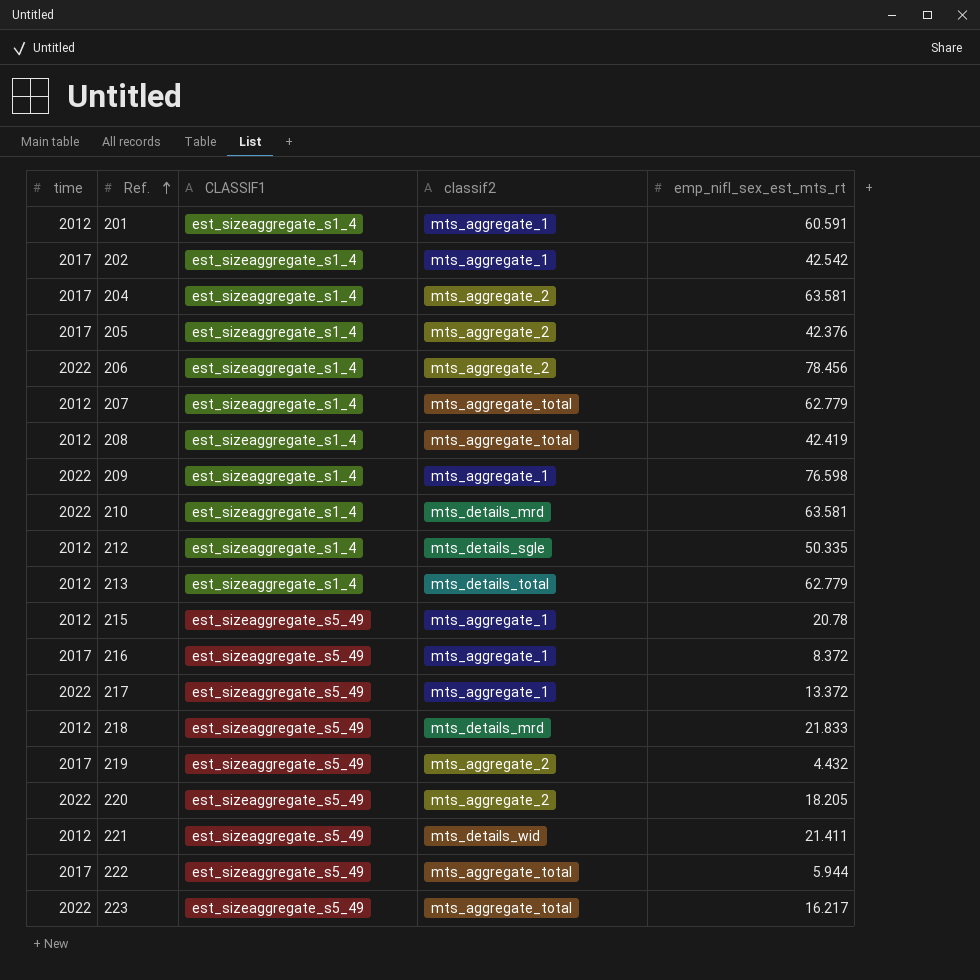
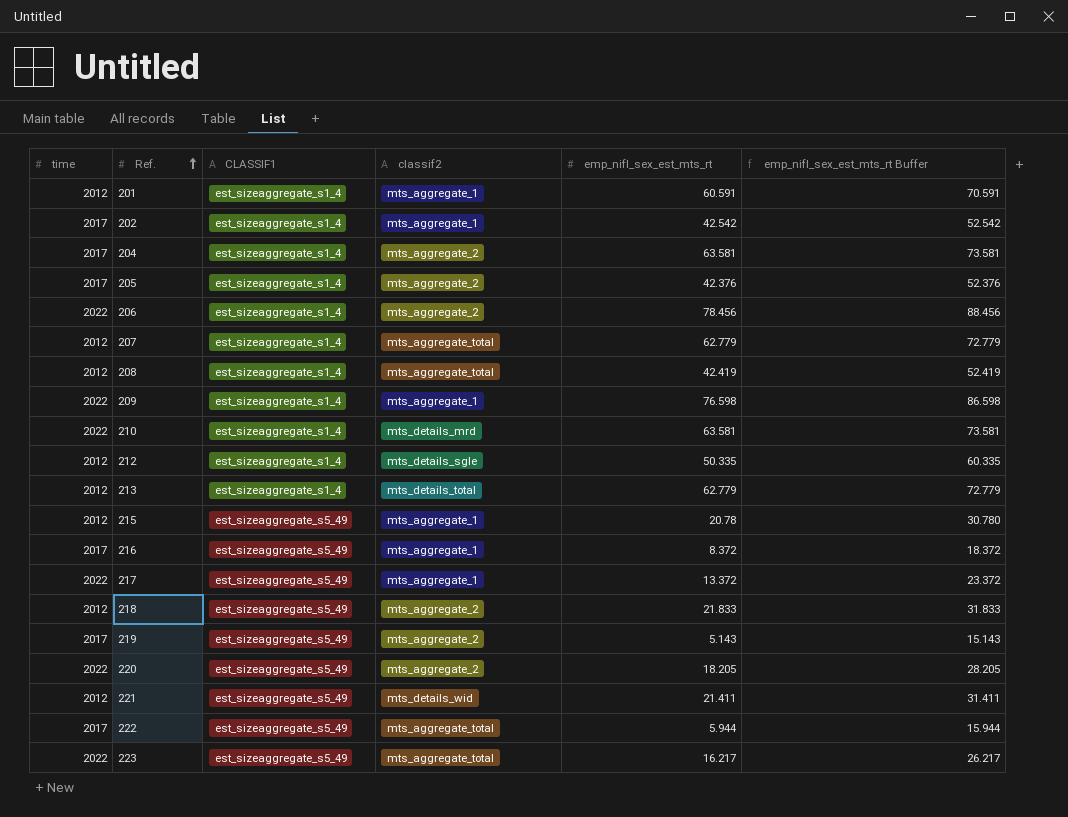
column emp_nifl_sex_est_mts_rt Buffer | formula: none -> [emp_nifl_sex_est_mts_rt] + 10
218 | classif2: mts_details_mrd -> mts_aggregate_2
219 | emp_nifl_sex_est_mts_rt: 4.432 -> 5.143

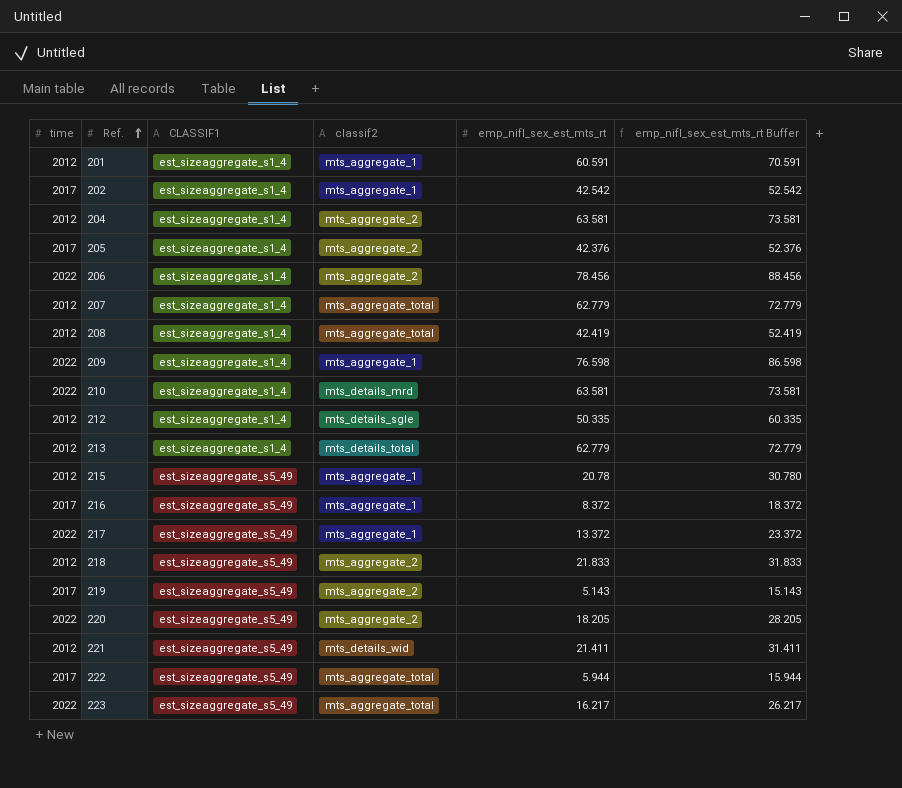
204 | time: 2017 -> 2012

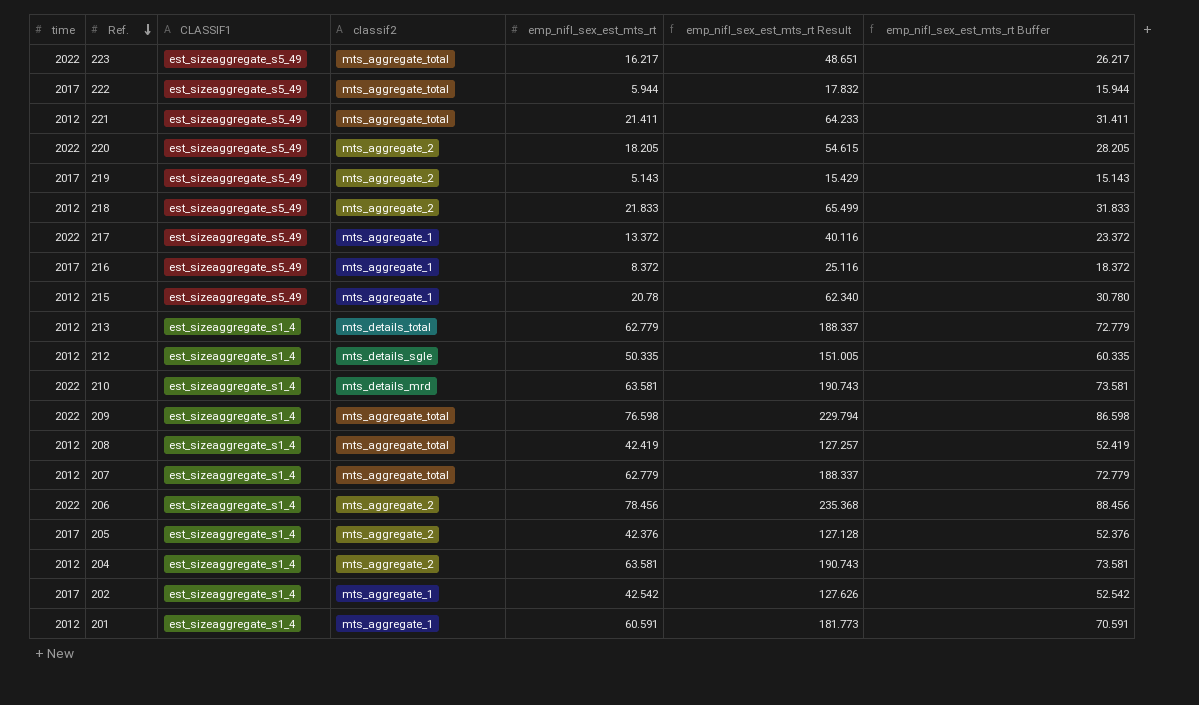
row order: Ref. ascending -> Ref. descending
column emp_nifl_sex_est_mts_rt Result | formula: none -> [emp_nifl_sex_est_mts_rt] * 3
221 | classif2: mts_details_wid -> mts_aggregate_total
209 | classif2: mts_aggregate_1 -> mts_aggregate_total

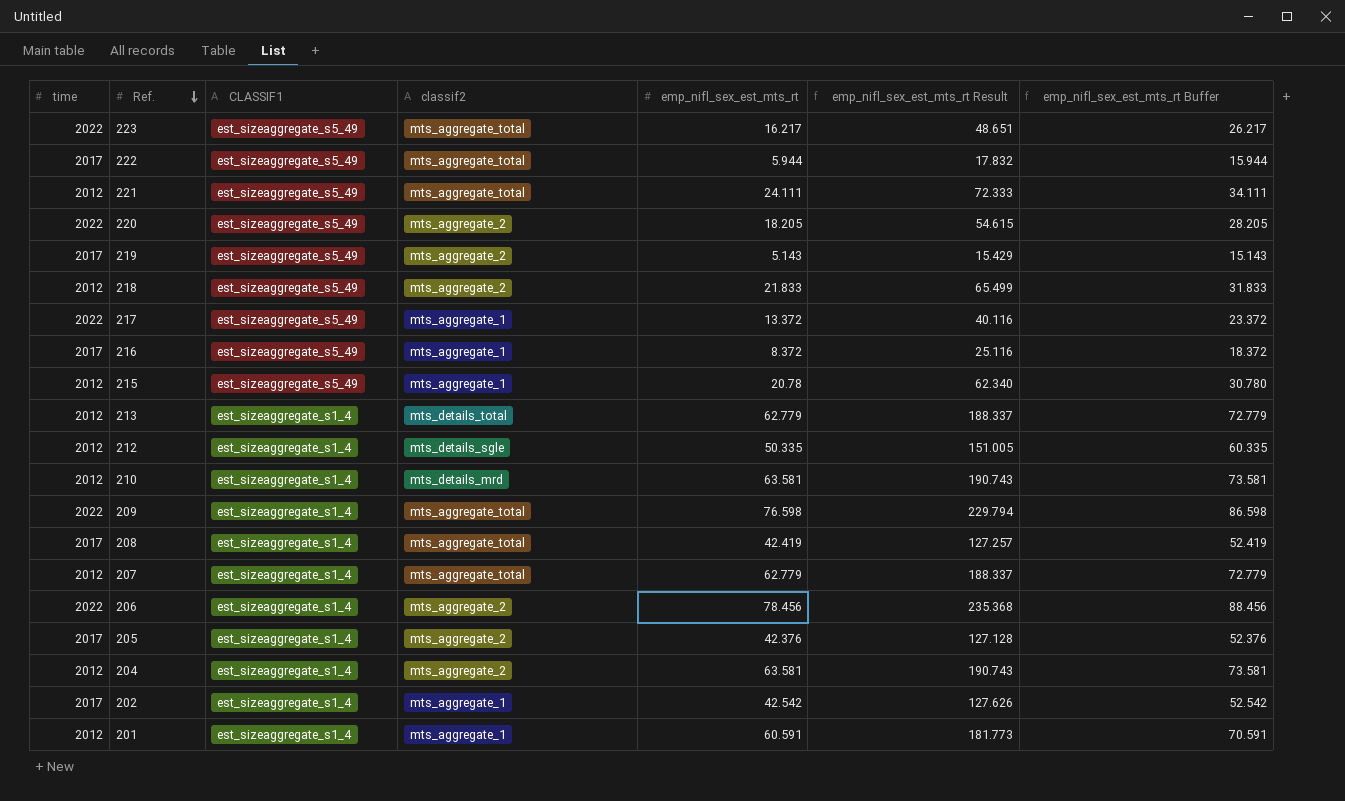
221 | emp_nifl_sex_est_mts_rt: 21.411 -> 24.111
221 | emp_nifl_sex_est_mts_rt Result: 64.233 -> 72.333
221 | emp_nifl_sex_est_mts_rt Buffer: 31.411 -> 34.111
210 | time: 2022 -> 2012
208 | time: 2012 -> 2017

